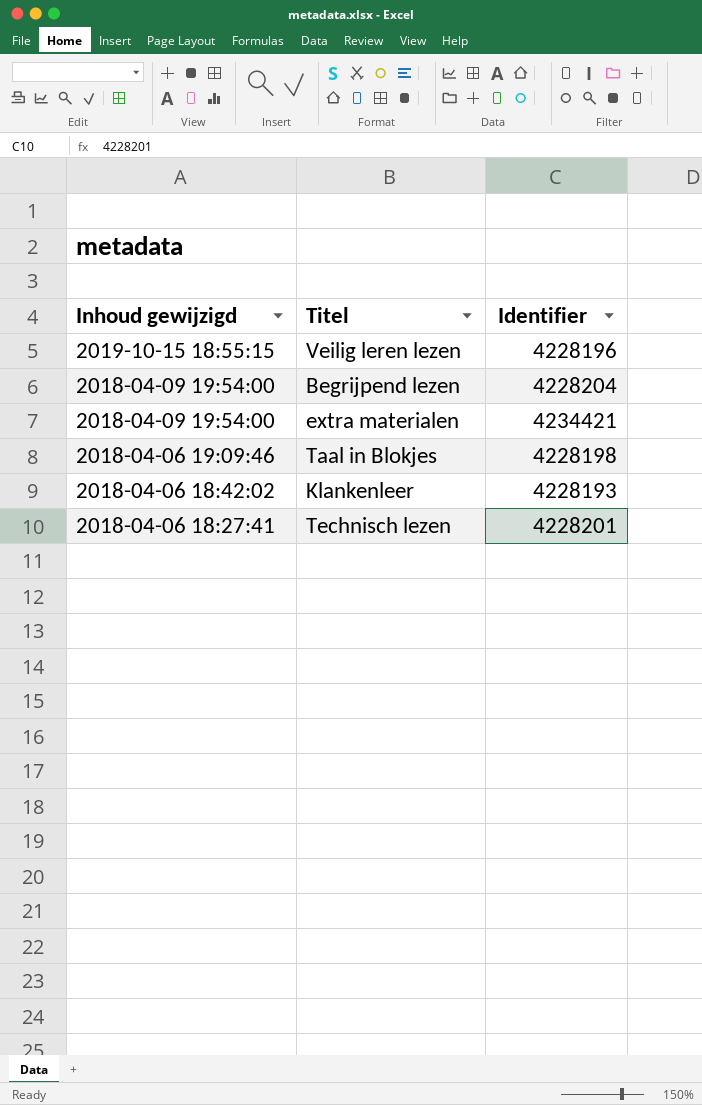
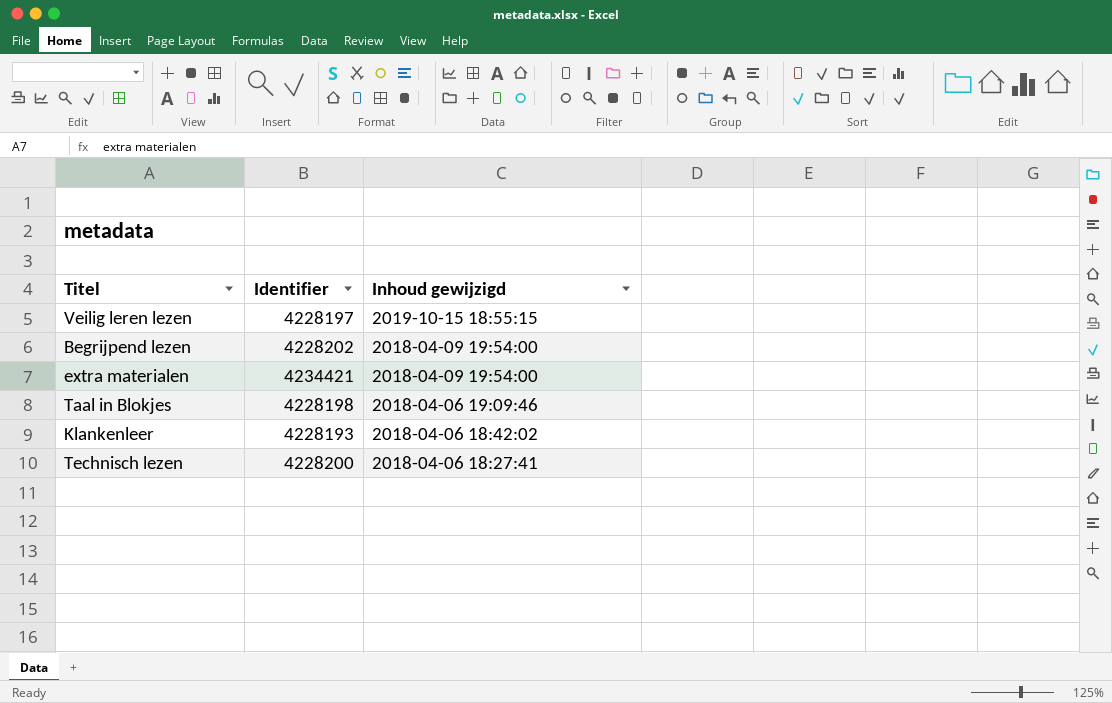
column Inhoud gewijzigd | position: 1 -> 3
Veilig leren lezen | Identifier: 4228196 -> 4228197
Begrijpend lezen | Identifier: 4228204 -> 4228202
Technisch lezen | Identifier: 4228201 -> 4228200

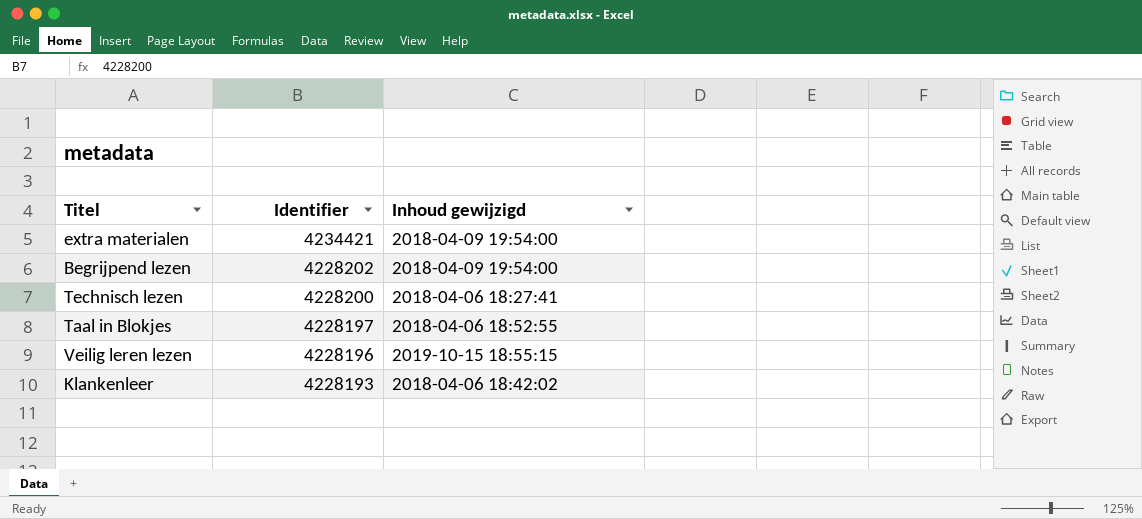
row order: Inhoud gewijzigd descending -> Identifier descending
Taal in Blokjes | Identifier: 4228198 -> 4228197
Taal in Blokjes | Inhoud gewijzigd: 2018-04-06 19:09:46 -> 2018-04-06 18:52:55
Veilig leren lezen | Identifier: 4228197 -> 4228196

